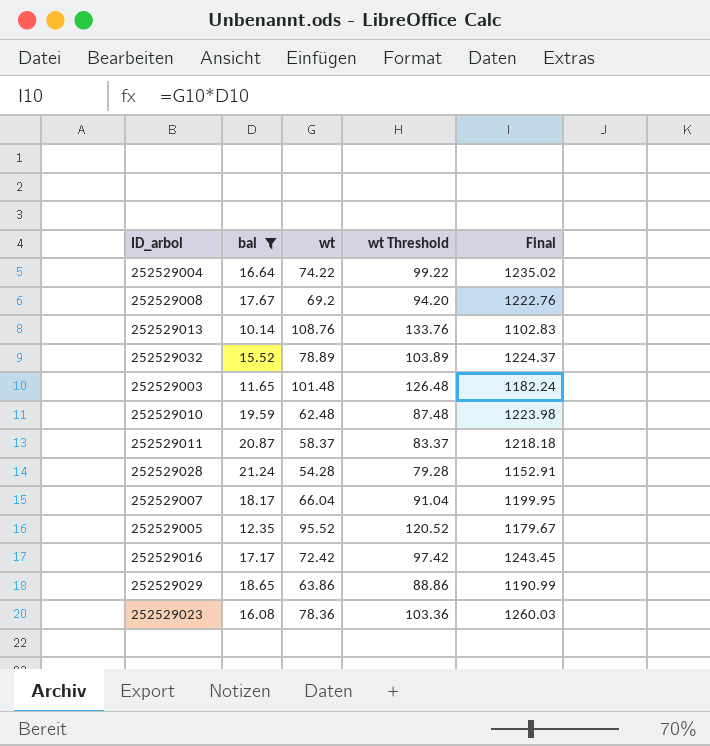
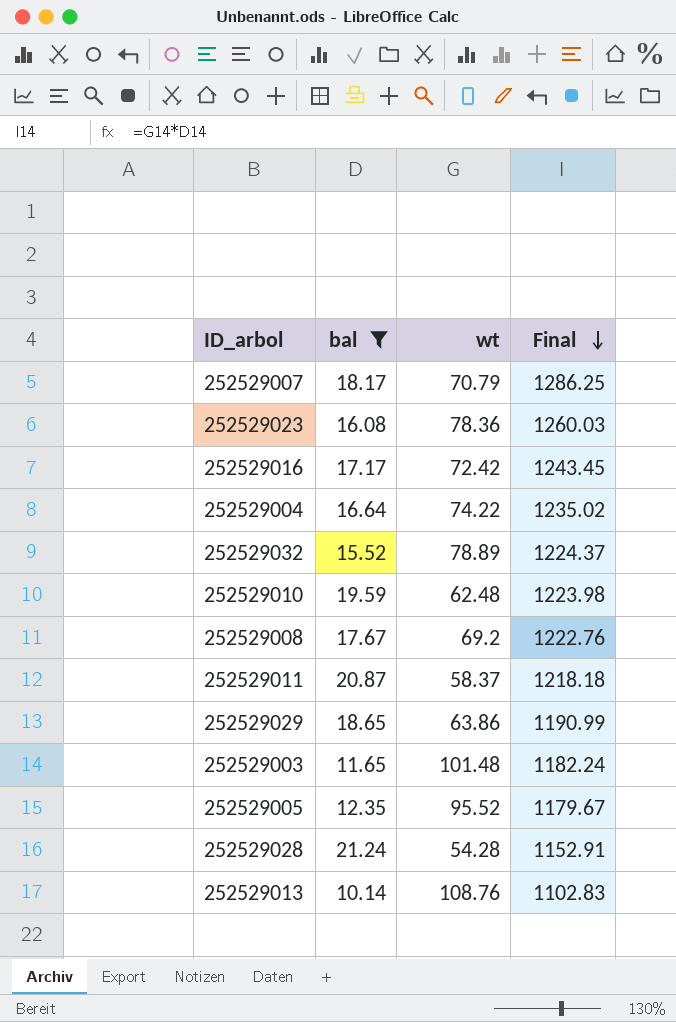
row order: none -> Final descending
column wt Threshold | formula: [wt] + 25 -> none
252529007 | wt: 66.04 -> 70.79
252529007 | Final: 1199.95 -> 1286.25

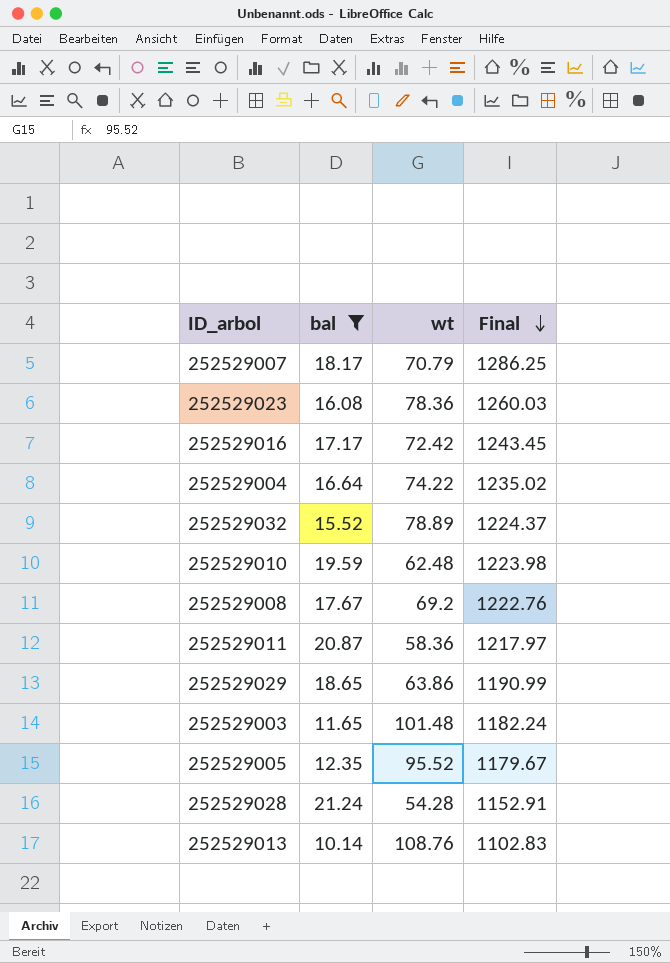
252529011 | wt: 58.37 -> 58.36
252529011 | Final: 1218.18 -> 1217.97

